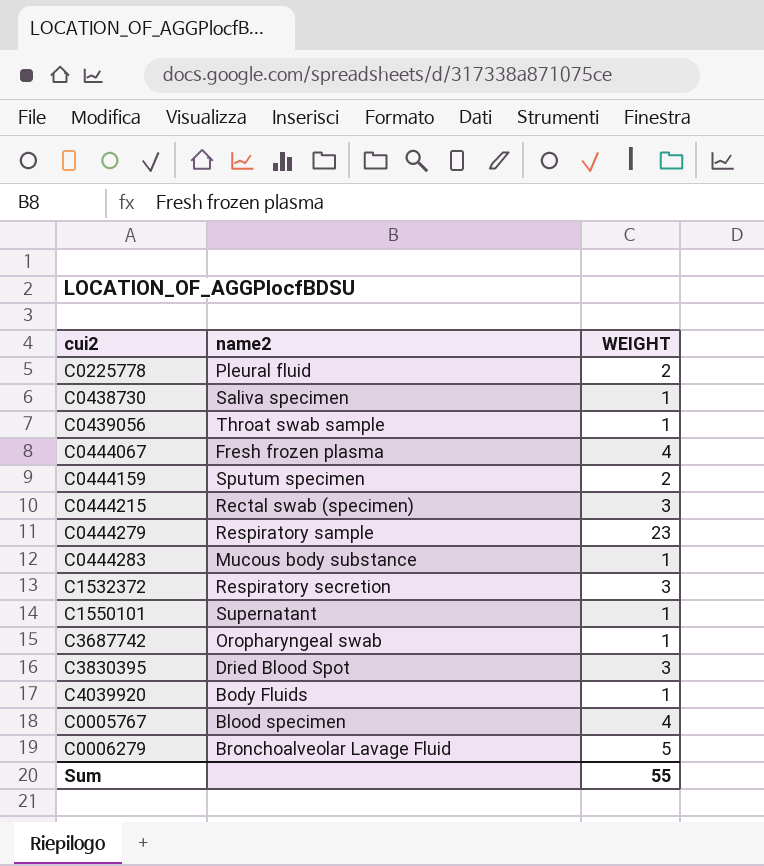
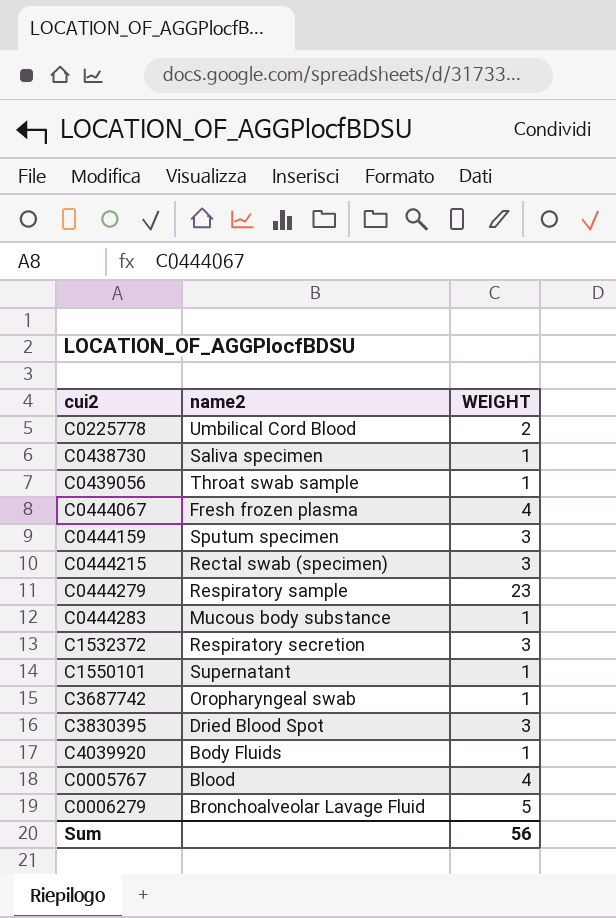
C0225778 | name2: Pleural fluid -> Umbilical Cord Blood
C0444159 | WEIGHT: 2 -> 3
C0005767 | name2: Blood specimen -> Blood
Sum | WEIGHT: 55 -> 56

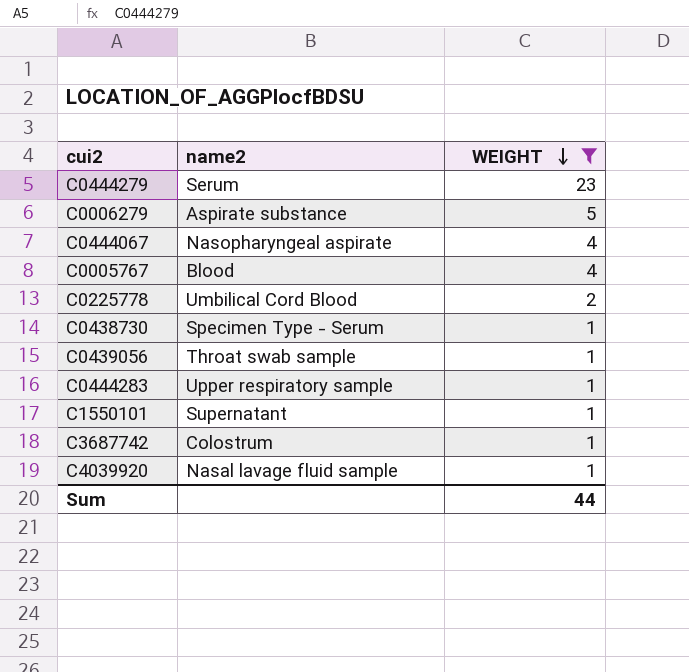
filter: none -> WEIGHT != 3
row order: none -> WEIGHT descending
C0444279 | name2: Respiratory sample -> Serum
C0006279 | name2: Bronchoalveolar Lavage Fluid -> Aspirate substance
C0444067 | name2: Fresh frozen plasma -> Nasopharyngeal aspirate
C0438730 | name2: Saliva specimen -> Specimen Type - Serum
C0444283 | name2: Mucous body substance -> Upper respiratory sample
C3687742 | name2: Oropharyngeal swab -> Colostrum
C4039920 | name2: Body Fluids -> Nasal lavage fluid sample
Sum | WEIGHT: 56 -> 44

